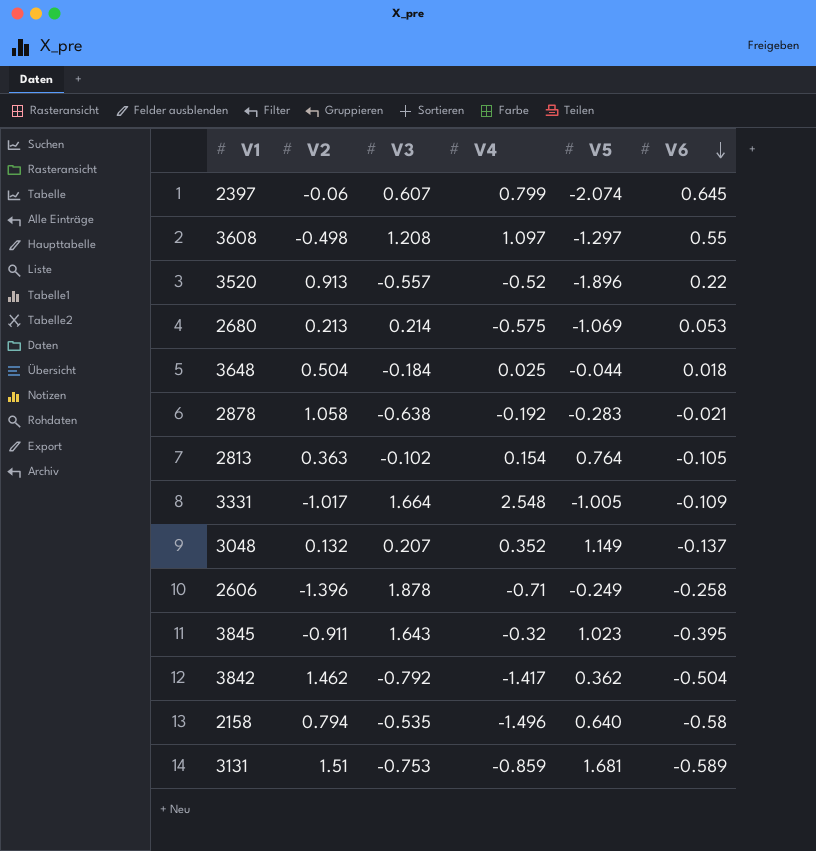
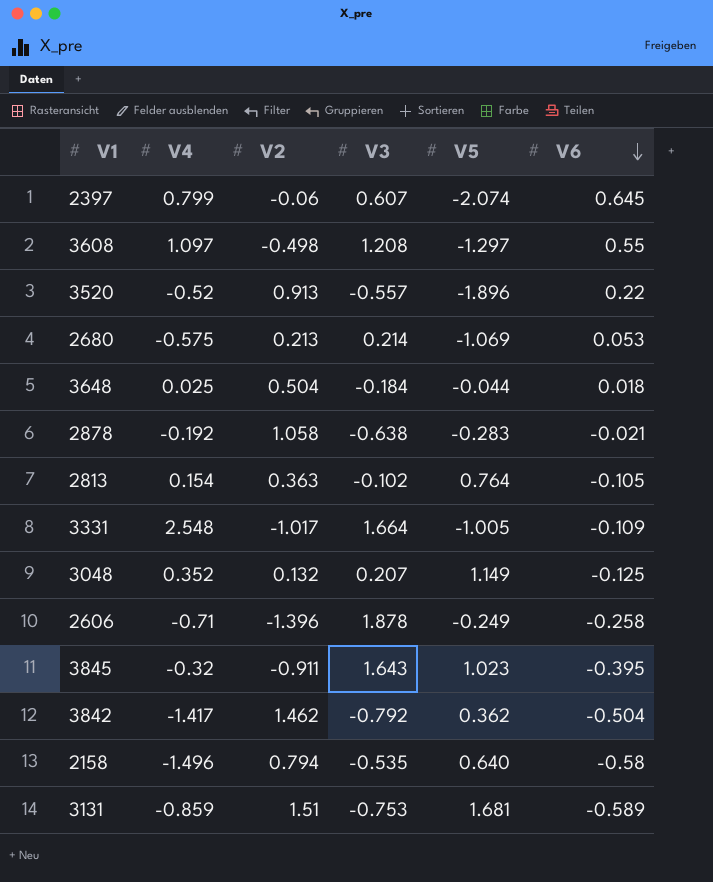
column V4 | position: 4 -> 2
3048 | V6: -0.137 -> -0.125

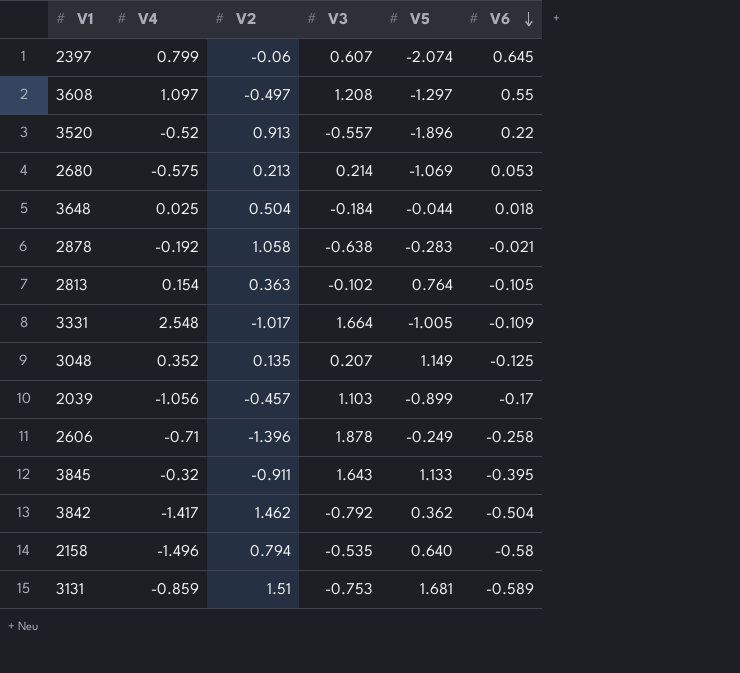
3608 | V2: -0.498 -> -0.497
3048 | V2: 0.132 -> 0.135
row 2039: none -> -1.056 | -0.457 | 1.103 | -0.899 | -0.17
3845 | V5: 1.023 -> 1.133

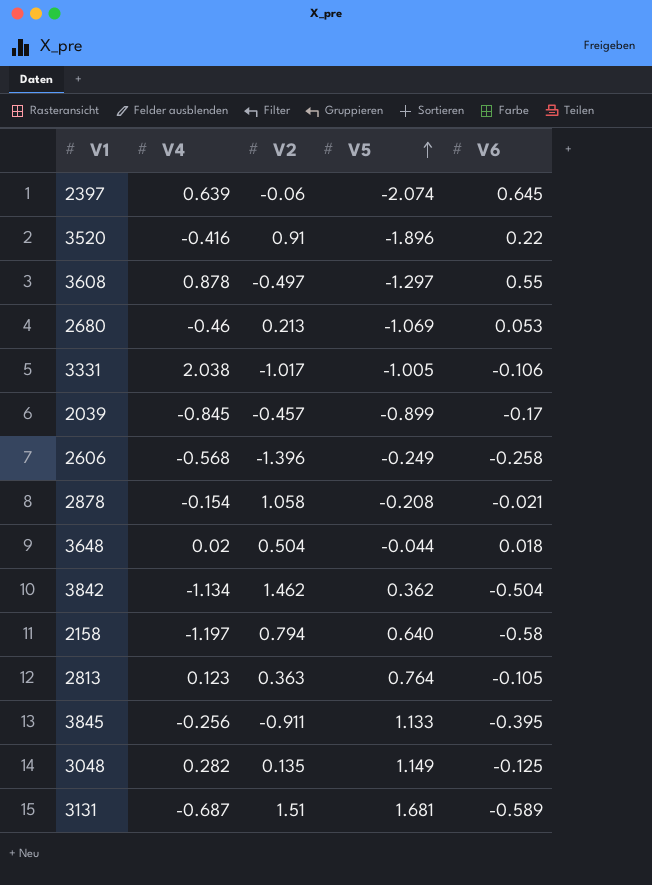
row order: V6 descending -> V5 ascending
column V3 | position: 4 -> none
2397 | V4: 0.799 -> 0.639
3520 | V4: -0.52 -> -0.416
3520 | V2: 0.913 -> 0.91
3608 | V4: 1.097 -> 0.878
2680 | V4: -0.575 -> -0.46
3331 | V4: 2.548 -> 2.038
3331 | V6: -0.109 -> -0.106
2039 | V4: -1.056 -> -0.845
2606 | V4: -0.71 -> -0.568
2878 | V4: -0.192 -> -0.154
2878 | V5: -0.283 -> -0.208
3648 | V4: 0.025 -> 0.02
3842 | V4: -1.417 -> -1.134
2158 | V4: -1.496 -> -1.197
2813 | V4: 0.154 -> 0.123
3845 | V4: -0.32 -> -0.256
3048 | V4: 0.352 -> 0.282
3131 | V4: -0.859 -> -0.687

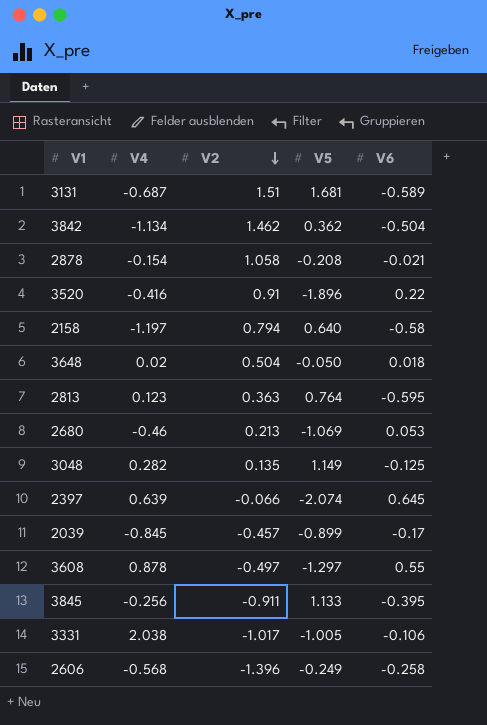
row order: V5 ascending -> V2 descending
3648 | V5: -0.044 -> -0.050
2813 | V6: -0.105 -> -0.595
2397 | V2: -0.06 -> -0.066

